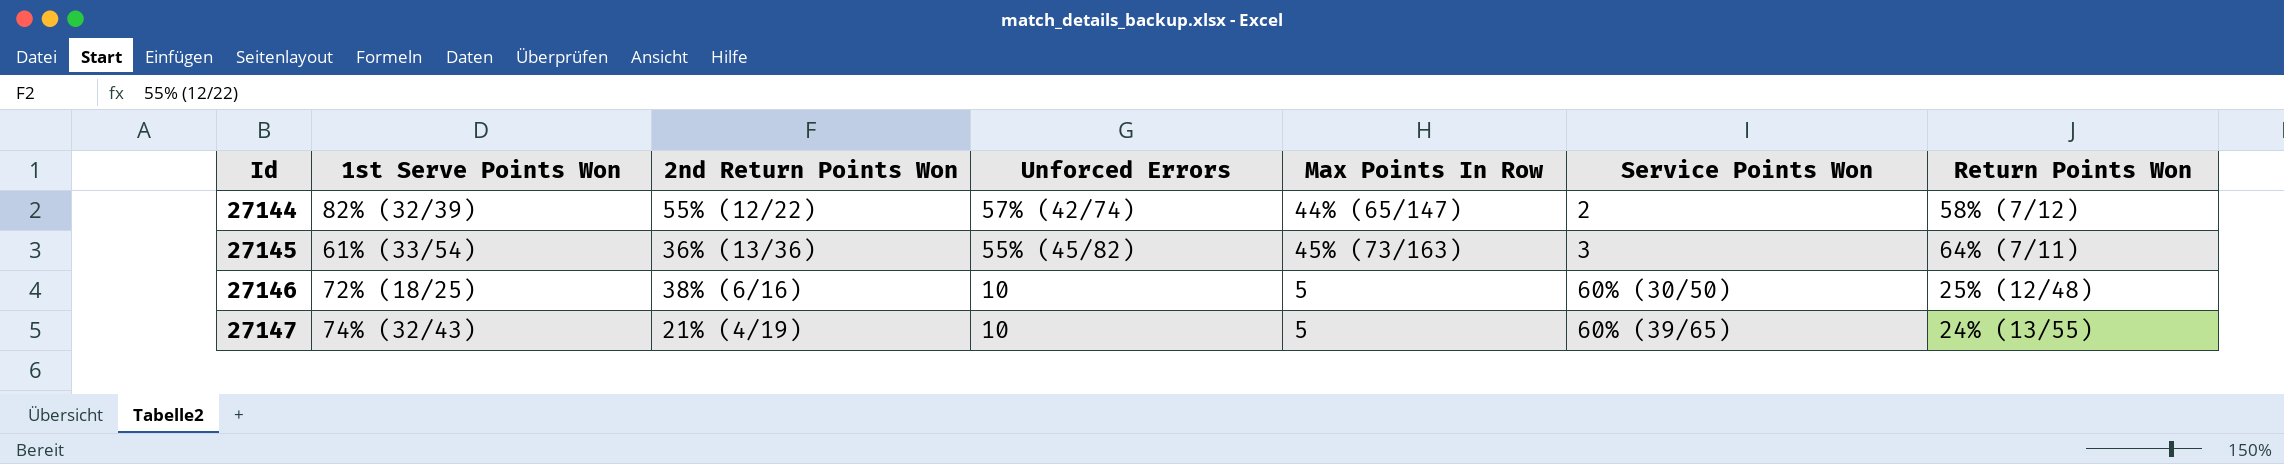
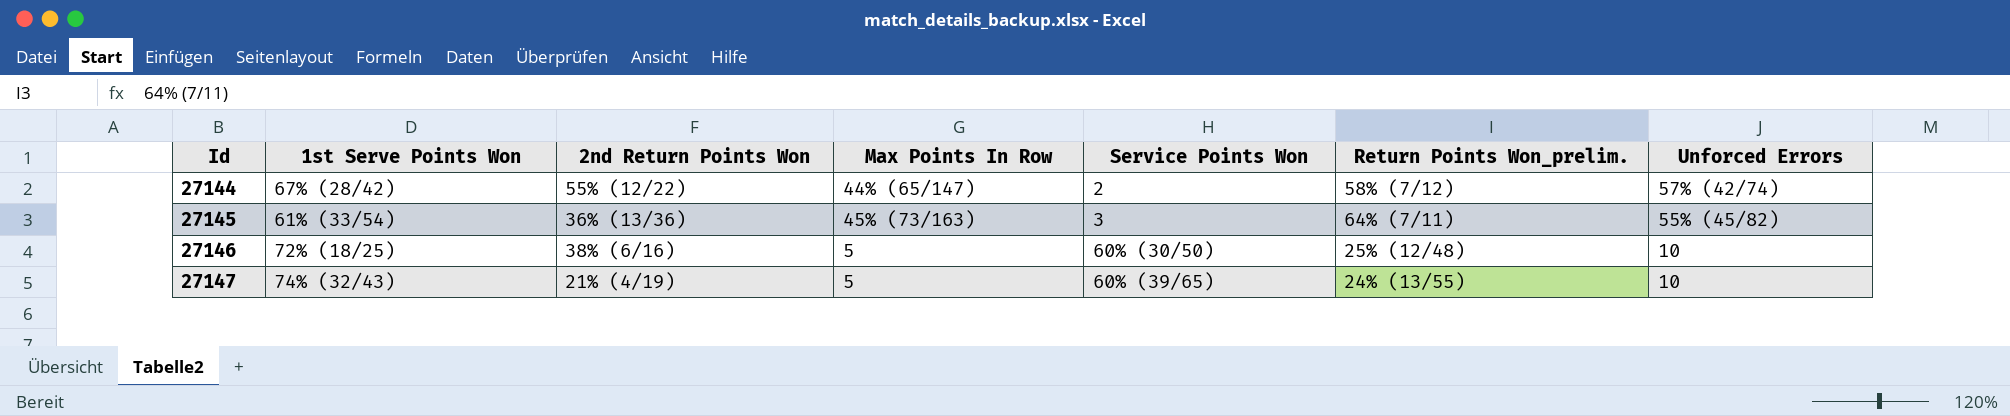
column name: Return Points Won -> Return Points Won_prelim.
column Unforced Errors | position: 4 -> 7
27144 | 1st Serve Points Won: 82% (32/39) -> 67% (28/42)

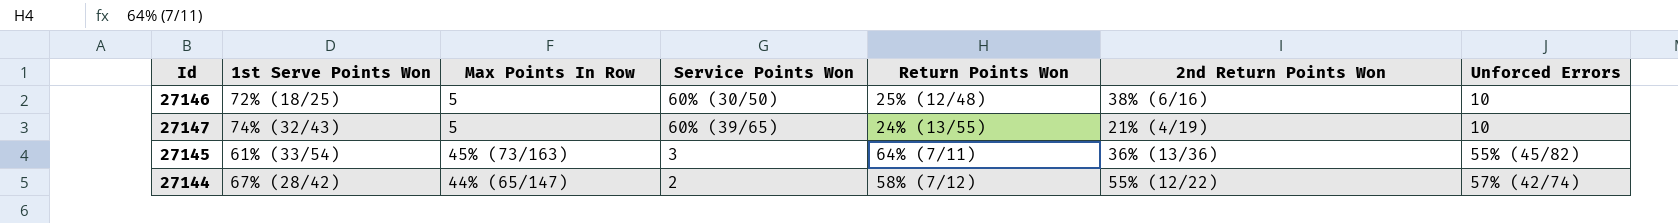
row order: Id ascending -> Unforced Errors ascending
column name: Return Points Won_prelim. -> Return Points Won
column 2nd Return Points Won | position: 3 -> 6

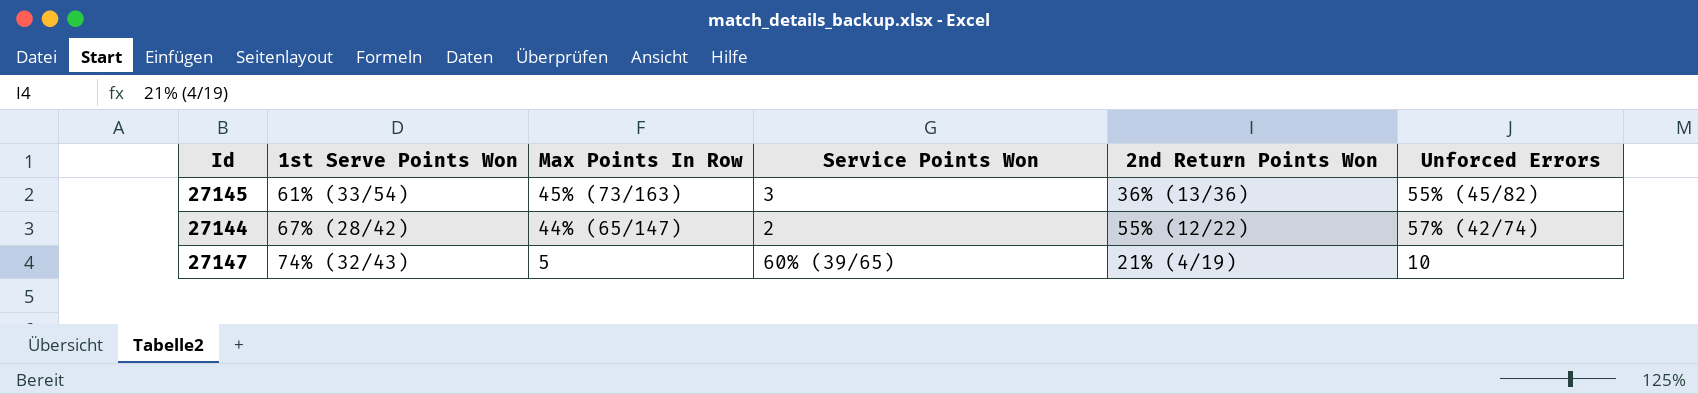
row order: Unforced Errors ascending -> 1st Serve Points Won ascending
column Return Points Won | position: 5 -> none
row 27146: 72% (18/25) | 5 | 60% (30/50) | 25% (12/48) | 38% (6/16) | 10 -> none

